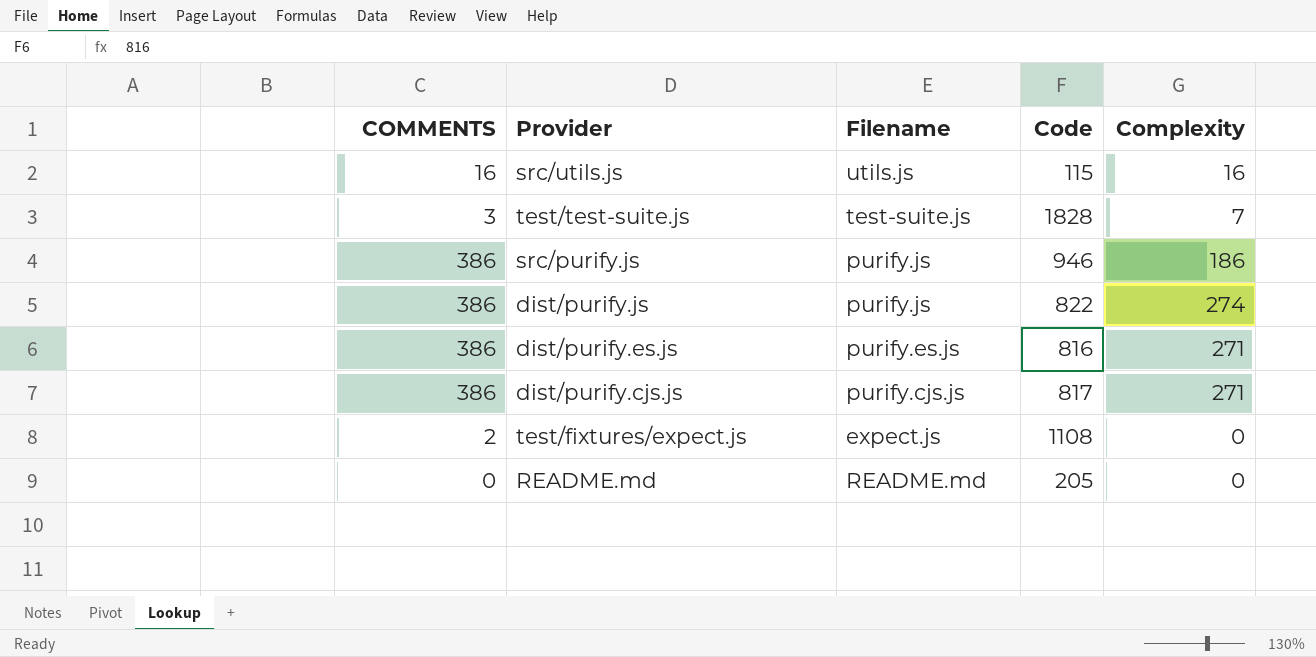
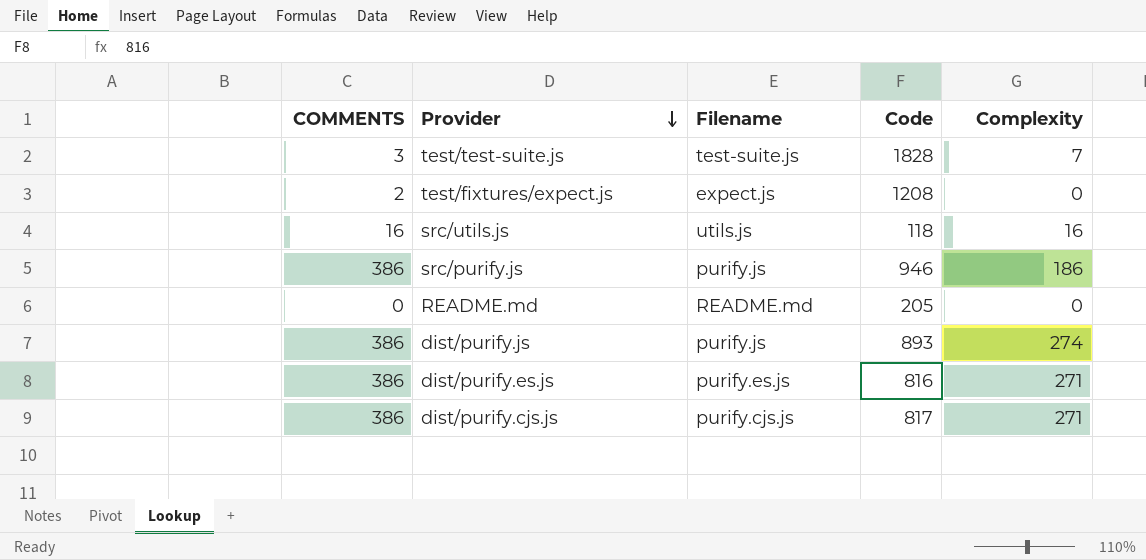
row order: none -> Provider descending
test/fixtures/expect.js | Code: 1108 -> 1208
src/utils.js | Code: 115 -> 118
dist/purify.js | Code: 822 -> 893

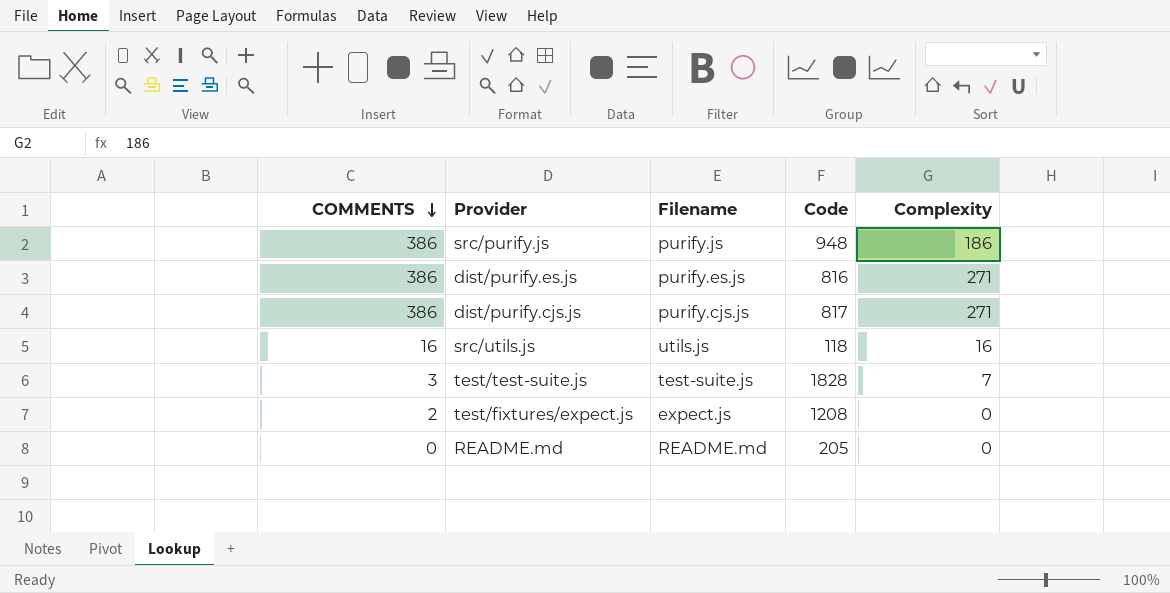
row order: Provider descending -> COMMENTS descending
row dist/purify.js: 386 | purify.js | 893 | 274 -> none
src/purify.js | Code: 946 -> 948

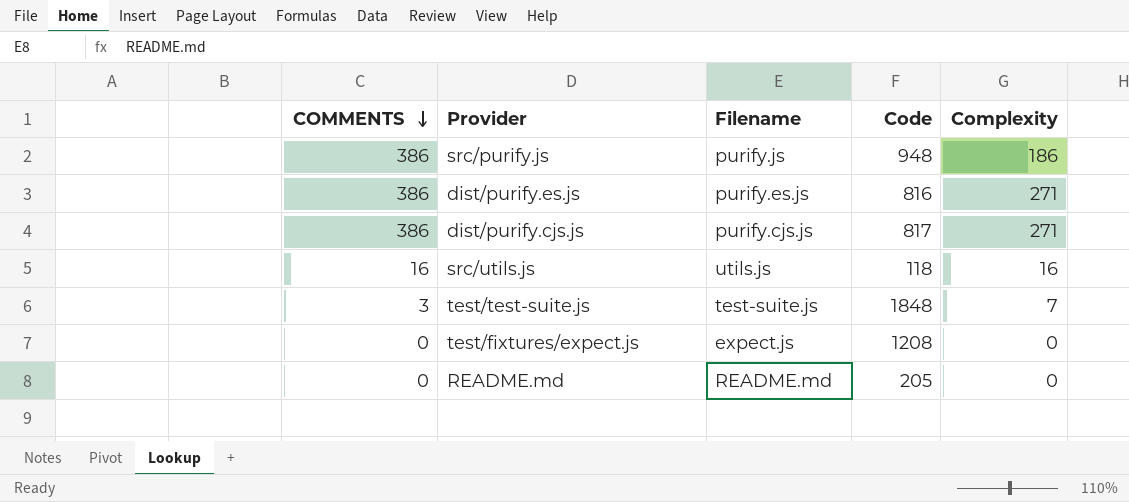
test/test-suite.js | Code: 1828 -> 1848
test/fixtures/expect.js | COMMENTS: 2 -> 0

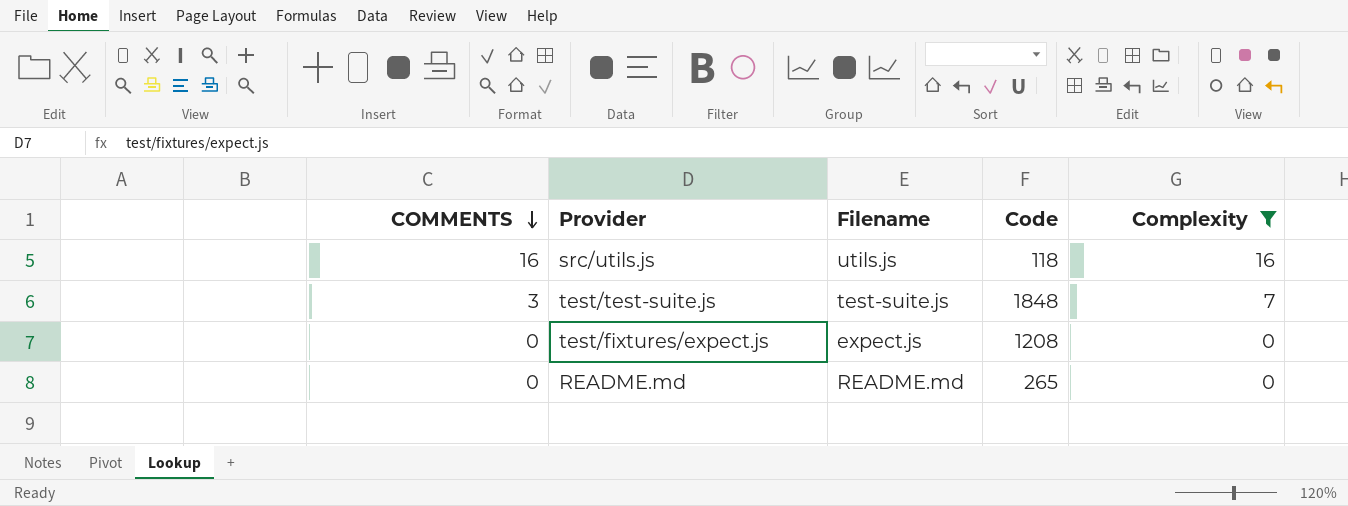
filter: none -> Complexity <= 16
README.md | Code: 205 -> 265

